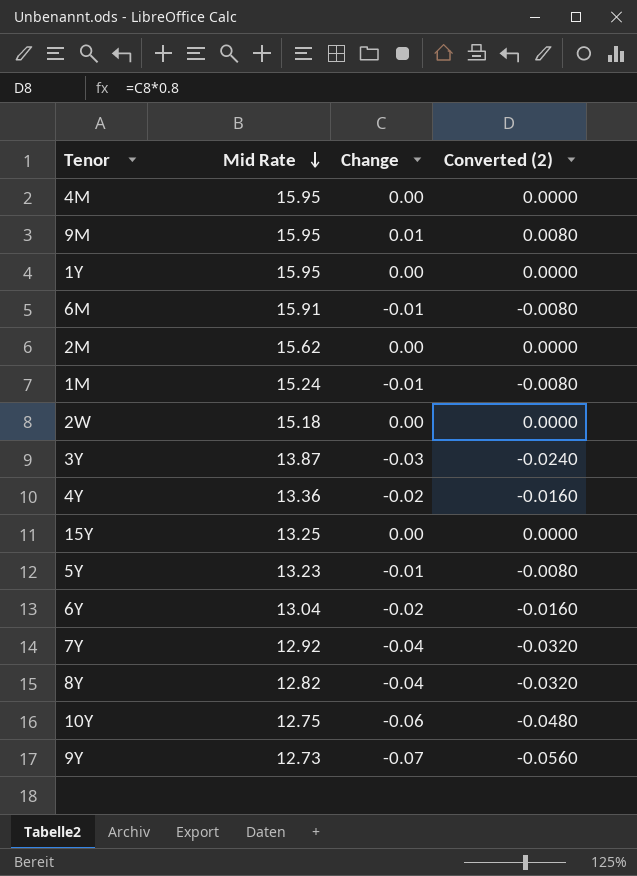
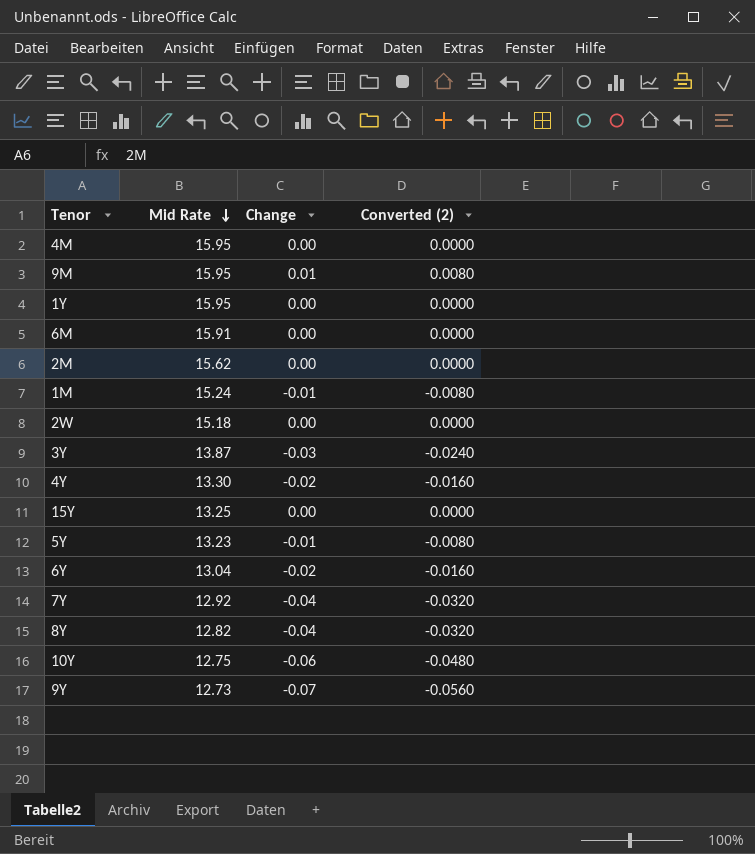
6M | Change: -0.01 -> 0.00
6M | Converted (2): -0.0080 -> 0.0000
4Y | Mid Rate: 13.36 -> 13.30

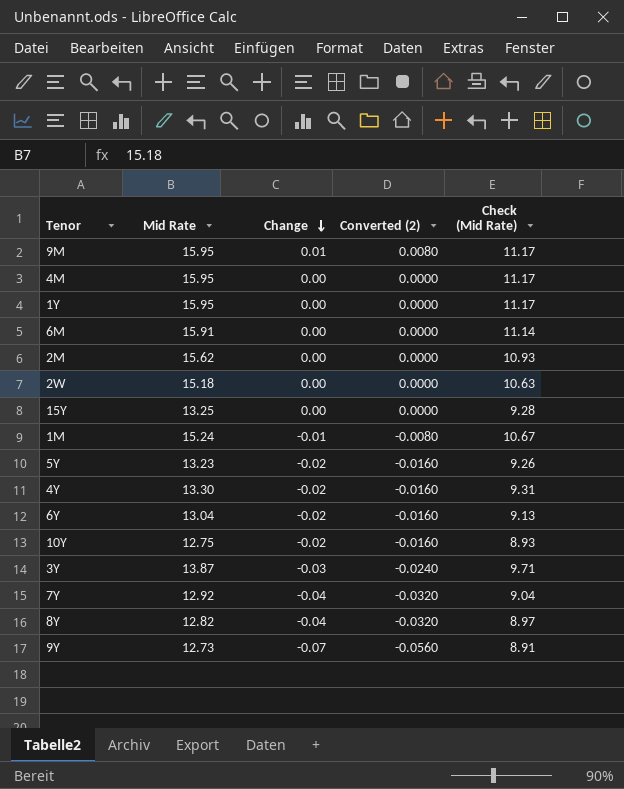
row order: Mid Rate descending -> Change descending
column Check (Mid Rate) | formula: none -> [Mid Rate] * 0.7
5Y | Change: -0.01 -> -0.02
5Y | Converted (2): -0.0080 -> -0.0160
10Y | Change: -0.06 -> -0.02
10Y | Converted (2): -0.0480 -> -0.0160

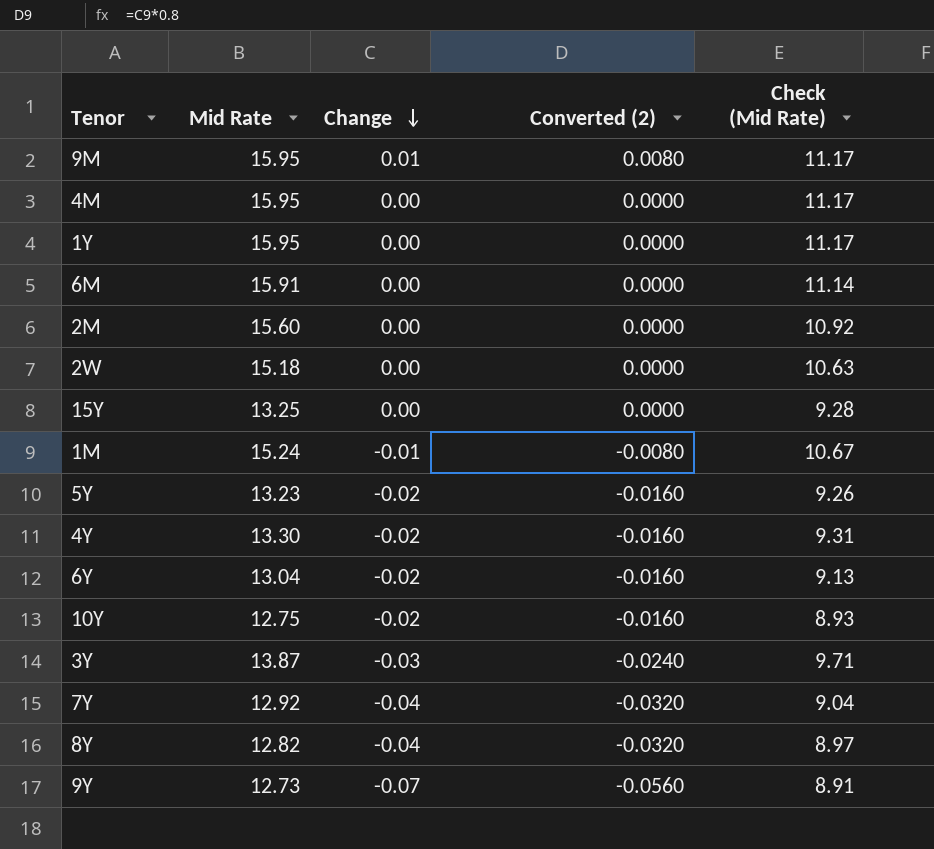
2M | Mid Rate: 15.62 -> 15.60
2M | Check (Mid Rate): 10.93 -> 10.92

